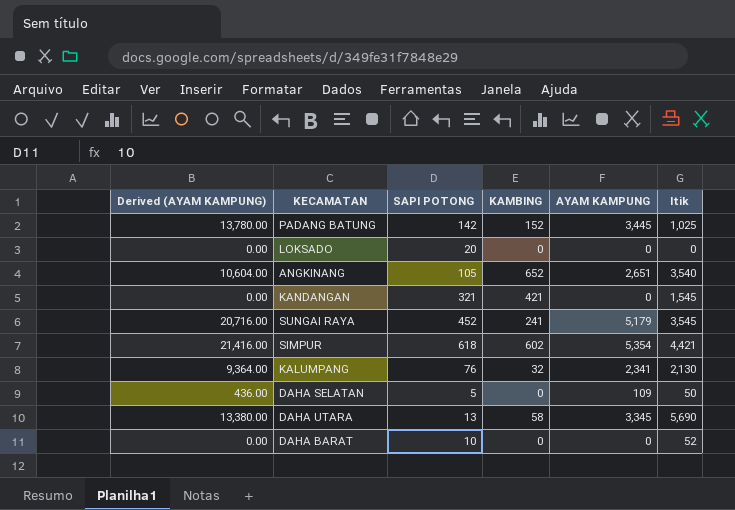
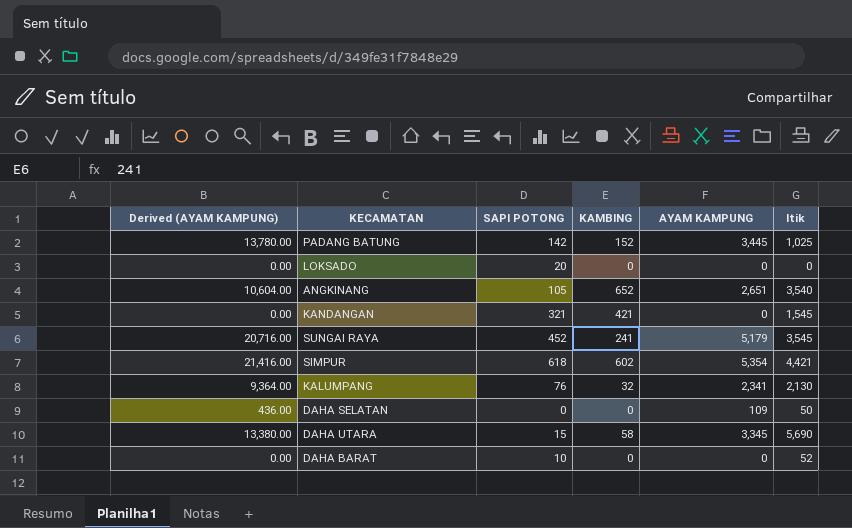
DAHA SELATAN | SAPI POTONG: 5 -> 0
DAHA UTARA | SAPI POTONG: 13 -> 15

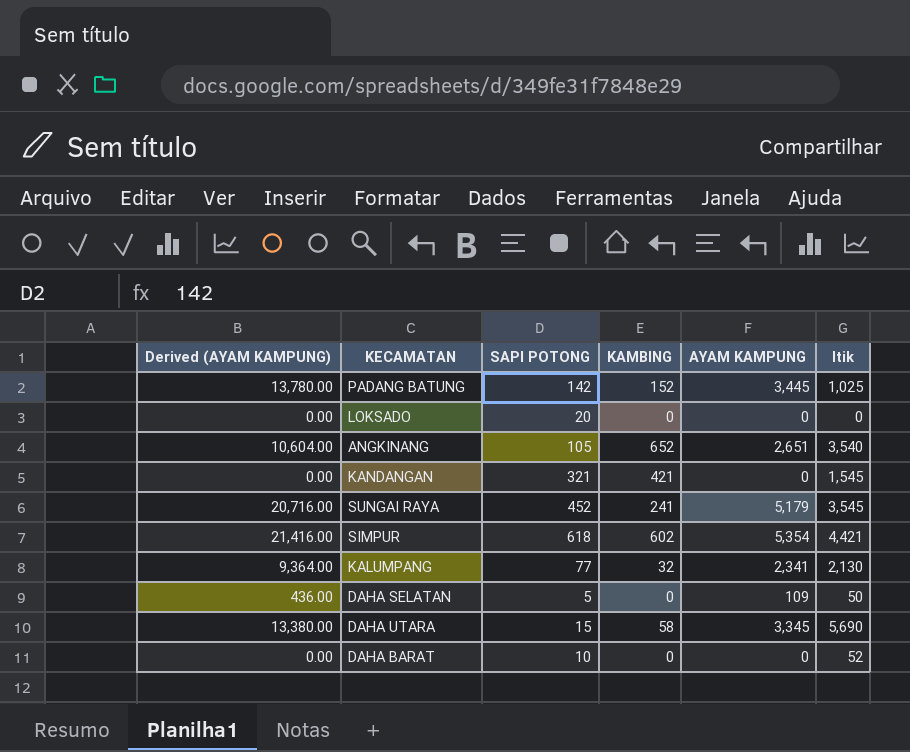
KALUMPANG | SAPI POTONG: 76 -> 77
DAHA SELATAN | SAPI POTONG: 0 -> 5

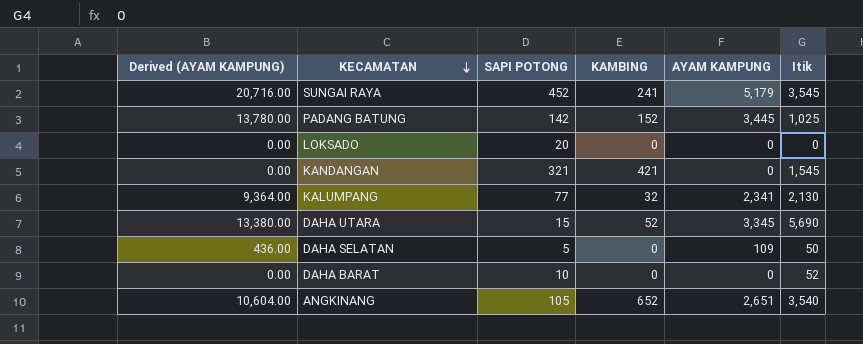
row order: none -> KECAMATAN descending
row SIMPUR: 21,416.00 | 618 | 602 | 5,354 | 4,421 -> none
DAHA UTARA | KAMBING: 58 -> 52

